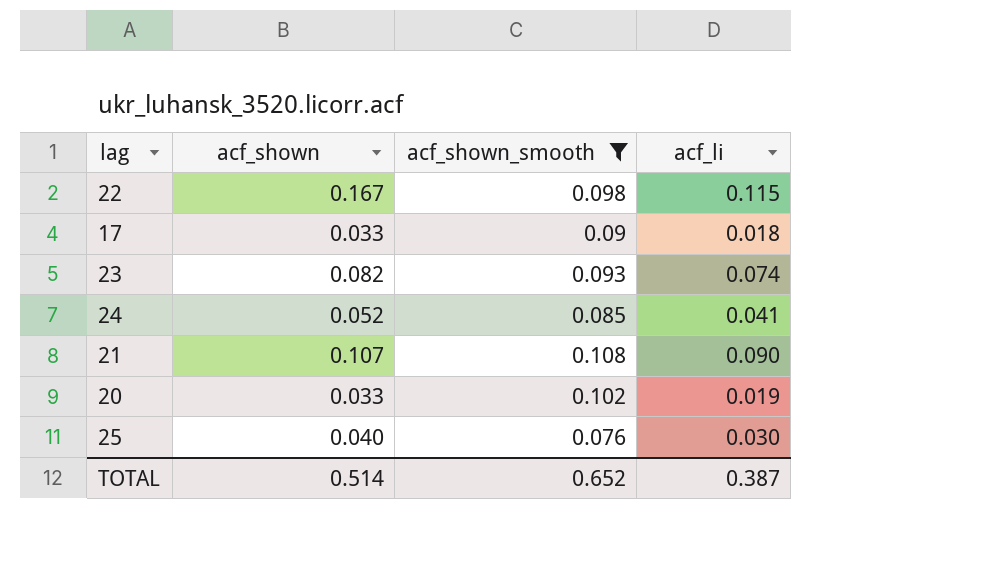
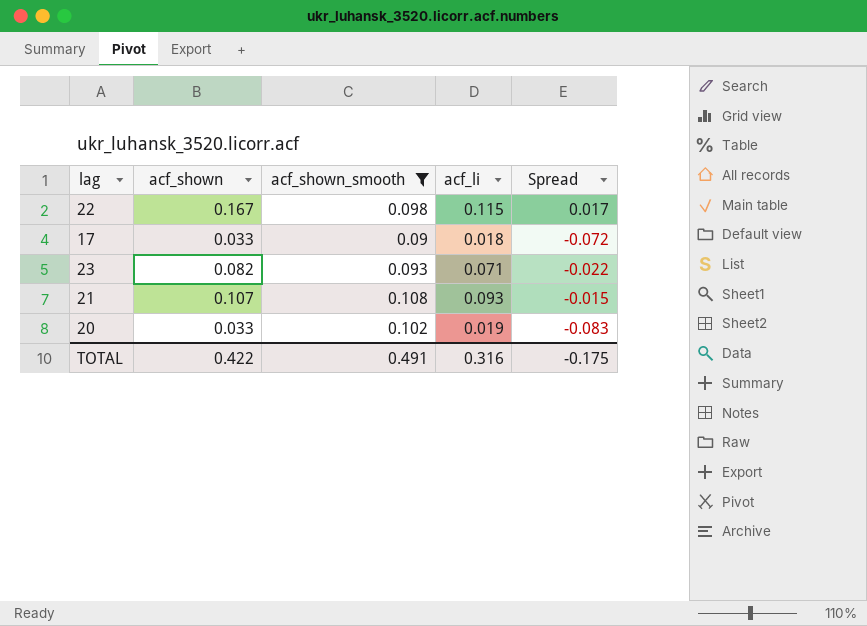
column Spread | formula: none -> [acf_li] - [acf_shown_smooth]
row 24: 0.052 | 0.085 | 0.041 -> none
row 25: 0.040 | 0.076 | 0.030 -> none
23 | acf_li: 0.074 -> 0.071
21 | acf_li: 0.090 -> 0.093
TOTAL | acf_shown: 0.514 -> 0.422
TOTAL | acf_shown_smooth: 0.652 -> 0.491
TOTAL | acf_li: 0.387 -> 0.316

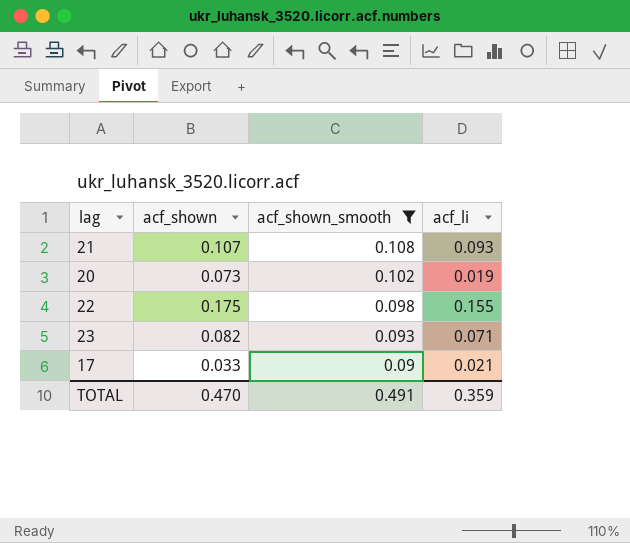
row order: none -> acf_shown_smooth descending
column Spread | formula: [acf_li] - [acf_shown_smooth] -> none
20 | acf_shown: 0.033 -> 0.073
22 | acf_shown: 0.167 -> 0.175
22 | acf_li: 0.115 -> 0.155
17 | acf_li: 0.018 -> 0.021
TOTAL | acf_shown: 0.422 -> 0.470
TOTAL | acf_li: 0.316 -> 0.359

